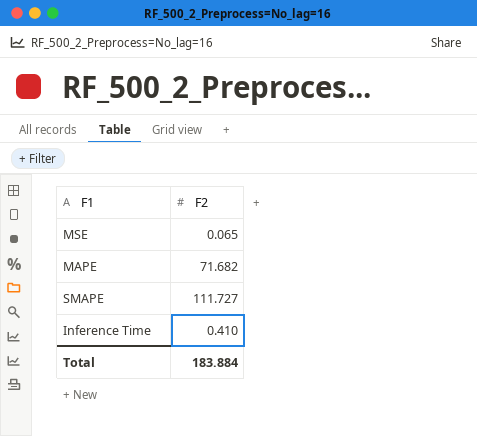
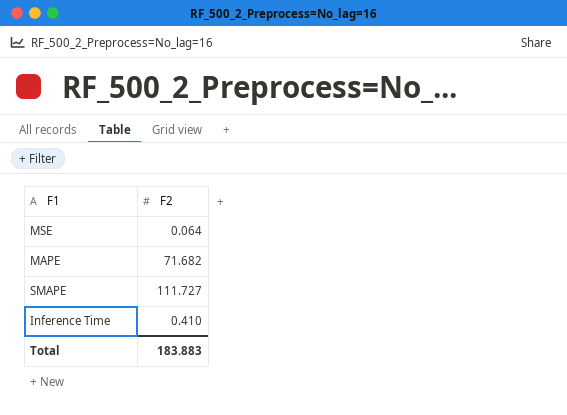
MSE | F2: 0.065 -> 0.064
Total | F2: 183.884 -> 183.883

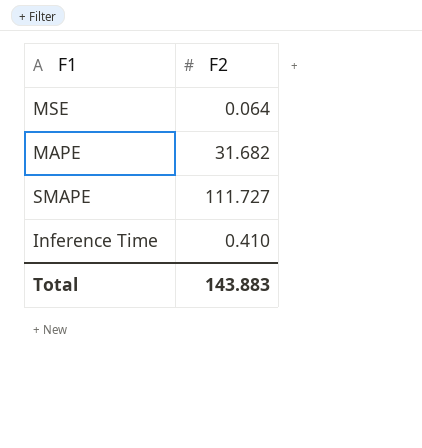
MAPE | F2: 71.682 -> 31.682
Total | F2: 183.883 -> 143.883

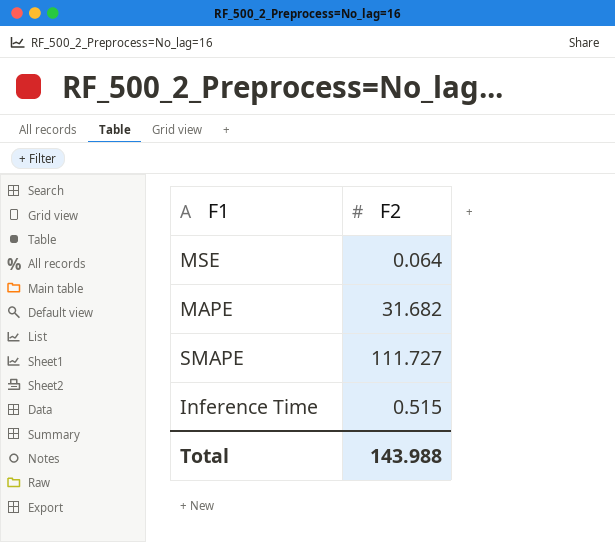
Inference Time | F2: 0.410 -> 0.515
Total | F2: 143.883 -> 143.988

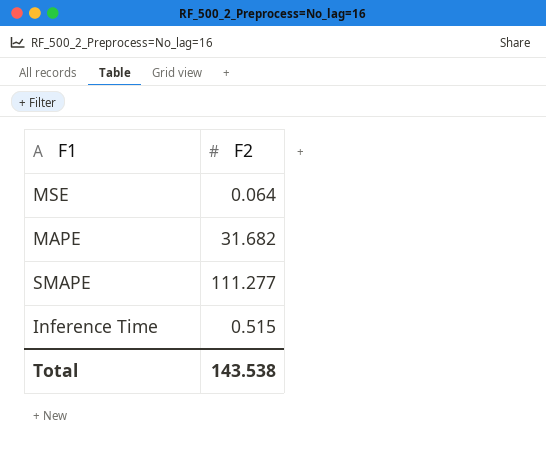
SMAPE | F2: 111.727 -> 111.277
Total | F2: 143.988 -> 143.538

